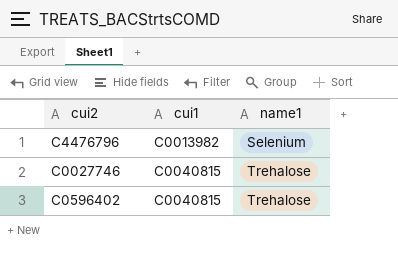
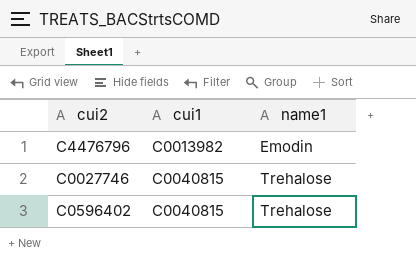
C4476796 | name1: Selenium -> Emodin

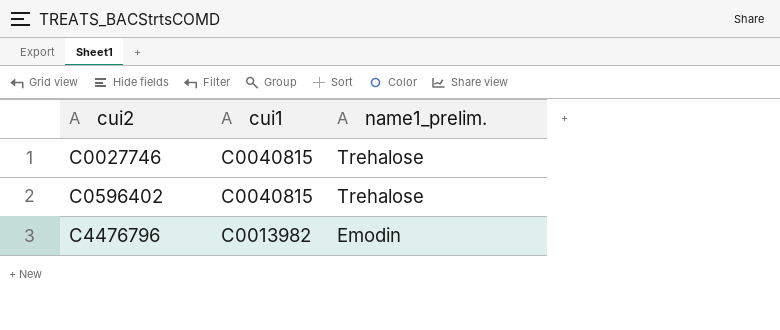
row order: cui1 ascending -> cui2 ascending
column name: name1 -> name1_prelim.

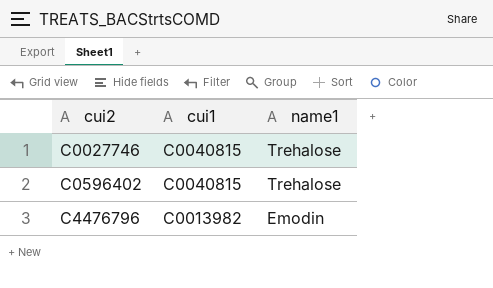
column name: name1_prelim. -> name1

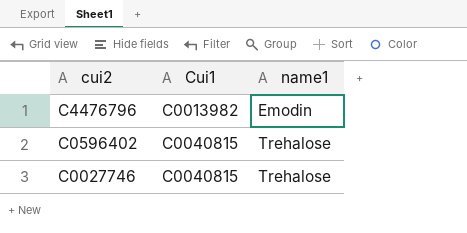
row order: cui2 ascending -> cui2 descending
column name: cui1 -> Cui1

